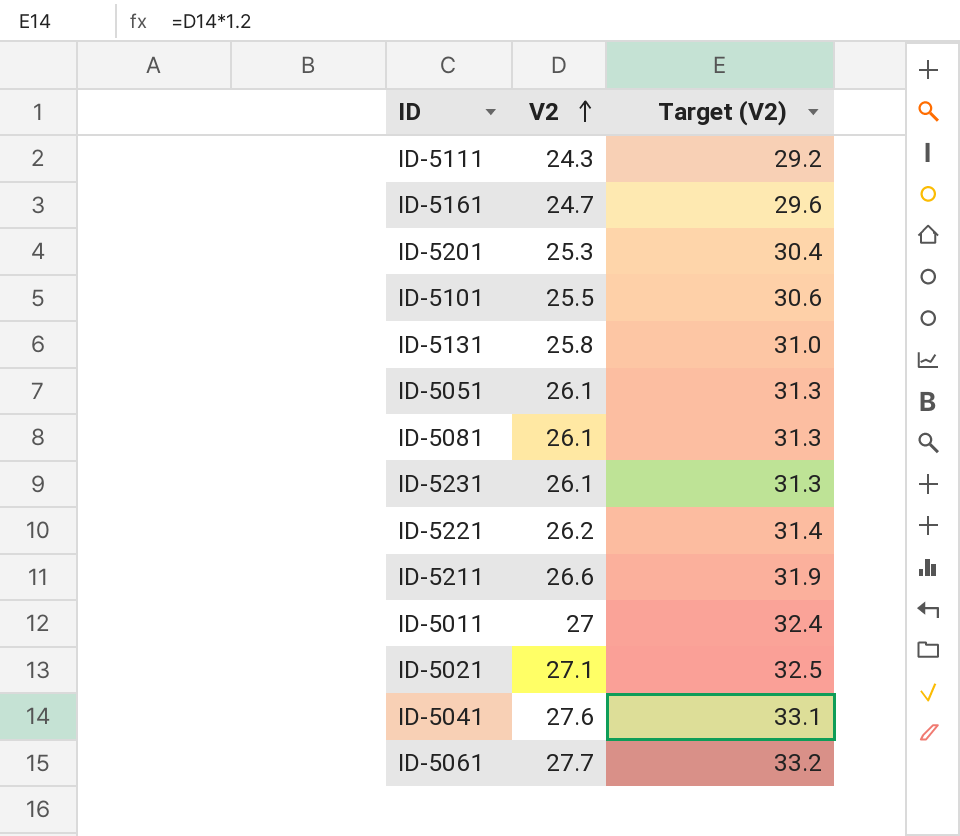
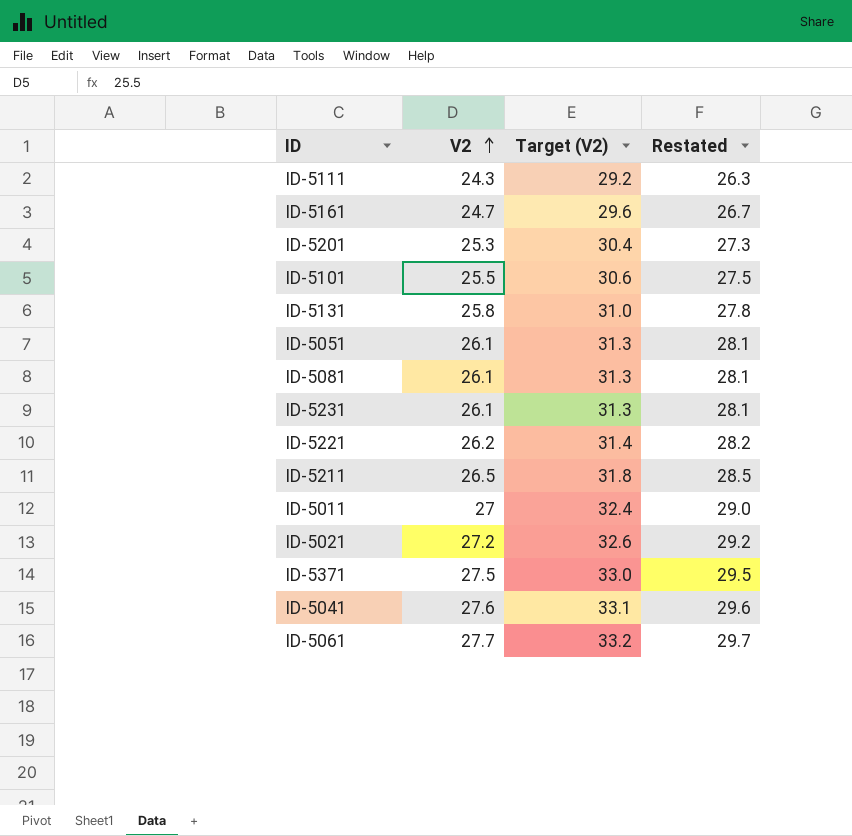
column Restated | formula: none -> [V2] + 2
ID-5211 | V2: 26.6 -> 26.5
ID-5211 | Target (V2): 31.9 -> 31.8
ID-5021 | V2: 27.1 -> 27.2
ID-5021 | Target (V2): 32.5 -> 32.6
row ID-5371: none -> 27.5 | 33.0 | 29.5

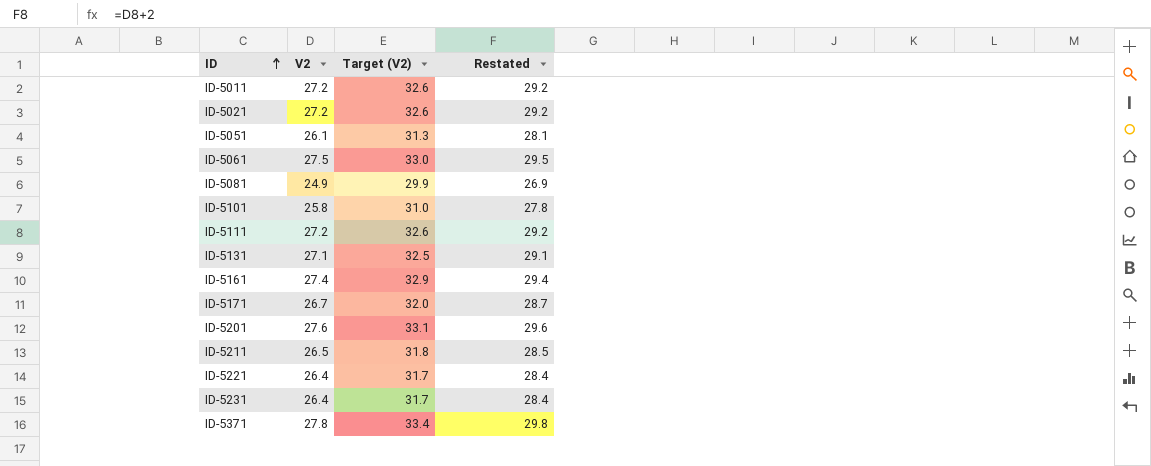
row order: V2 ascending -> ID ascending
row ID-5041: 27.6 | 33.1 | 29.6 -> none
ID-5011 | V2: 27 -> 27.2
ID-5011 | Target (V2): 32.4 -> 32.6
ID-5011 | Restated: 29.0 -> 29.2
ID-5061 | V2: 27.7 -> 27.5
ID-5061 | Target (V2): 33.2 -> 33.0
ID-5061 | Restated: 29.7 -> 29.5
ID-5081 | V2: 26.1 -> 24.9
ID-5081 | Target (V2): 31.3 -> 29.9
ID-5081 | Restated: 28.1 -> 26.9
ID-5101 | V2: 25.5 -> 25.8
ID-5101 | Target (V2): 30.6 -> 31.0
ID-5101 | Restated: 27.5 -> 27.8
ID-5111 | V2: 24.3 -> 27.2
ID-5111 | Target (V2): 29.2 -> 32.6
ID-5111 | Restated: 26.3 -> 29.2
ID-5131 | V2: 25.8 -> 27.1
ID-5131 | Target (V2): 31.0 -> 32.5
ID-5131 | Restated: 27.8 -> 29.1
ID-5161 | V2: 24.7 -> 27.4
ID-5161 | Target (V2): 29.6 -> 32.9
ID-5161 | Restated: 26.7 -> 29.4
row ID-5171: none -> 26.7 | 32.0 | 28.7
ID-5201 | V2: 25.3 -> 27.6
ID-5201 | Target (V2): 30.4 -> 33.1
ID-5201 | Restated: 27.3 -> 29.6
ID-5221 | V2: 26.2 -> 26.4
ID-5221 | Target (V2): 31.4 -> 31.7
ID-5221 | Restated: 28.2 -> 28.4
ID-5231 | V2: 26.1 -> 26.4
ID-5231 | Target (V2): 31.3 -> 31.7
ID-5231 | Restated: 28.1 -> 28.4
ID-5371 | V2: 27.5 -> 27.8
ID-5371 | Target (V2): 33.0 -> 33.4
ID-5371 | Restated: 29.5 -> 29.8

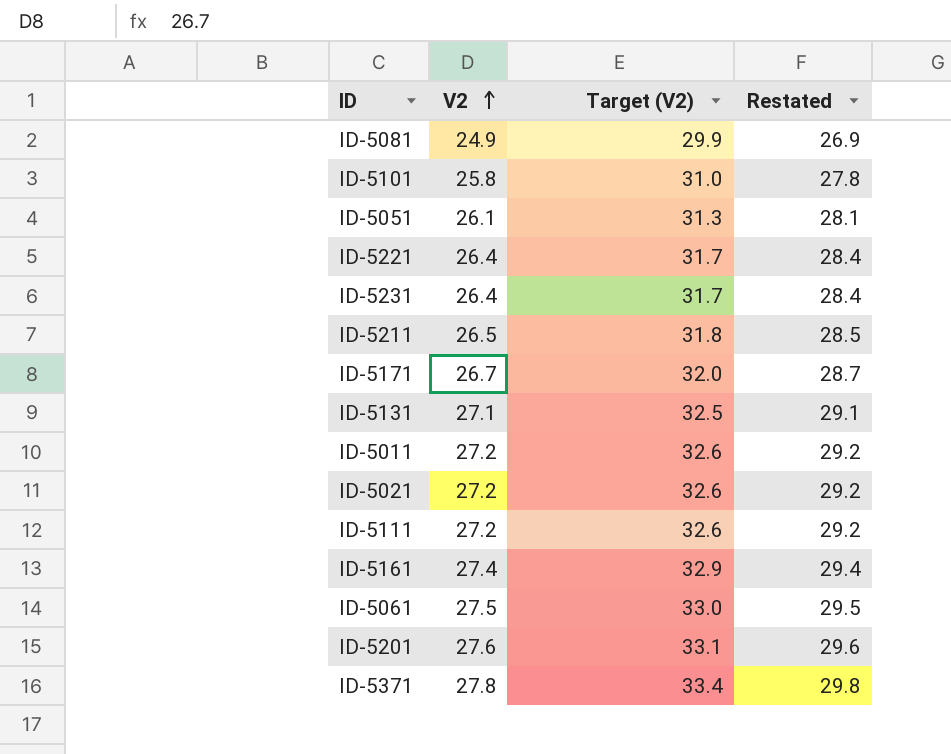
row order: ID ascending -> V2 ascending

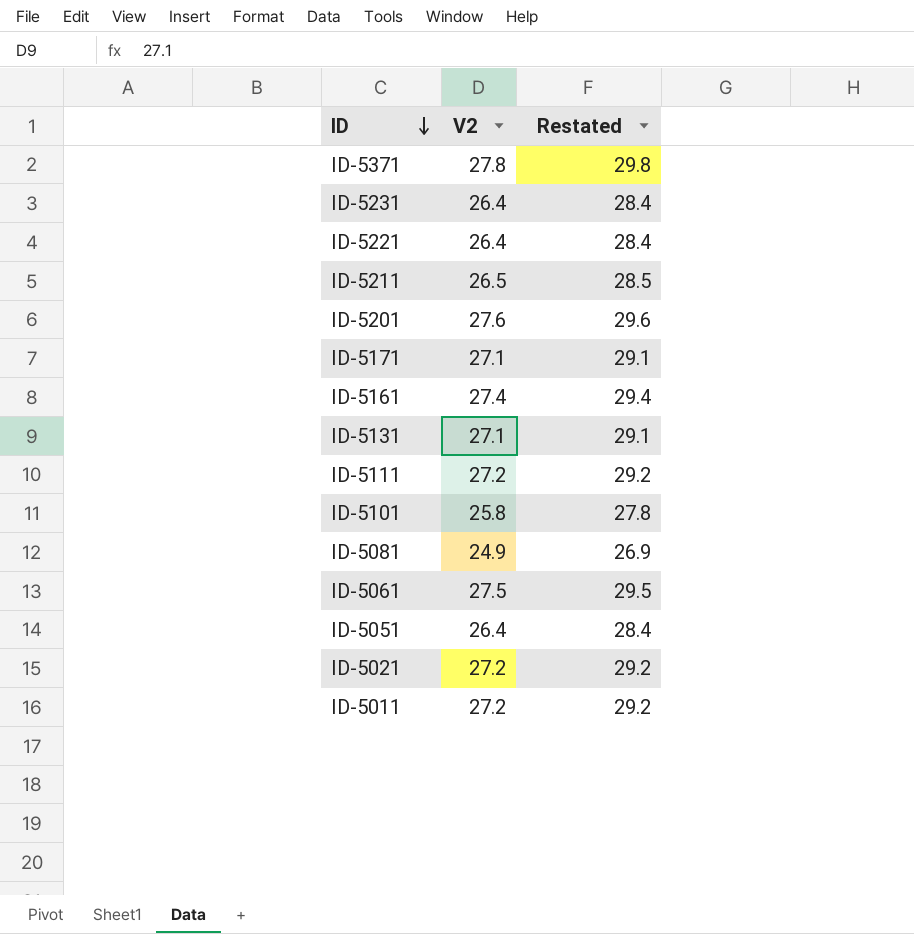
row order: V2 ascending -> ID descending
column Target (V2) | formula: [V2] * 1.2 -> none
ID-5171 | V2: 26.7 -> 27.1
ID-5171 | Restated: 28.7 -> 29.1
ID-5051 | V2: 26.1 -> 26.4
ID-5051 | Restated: 28.1 -> 28.4

